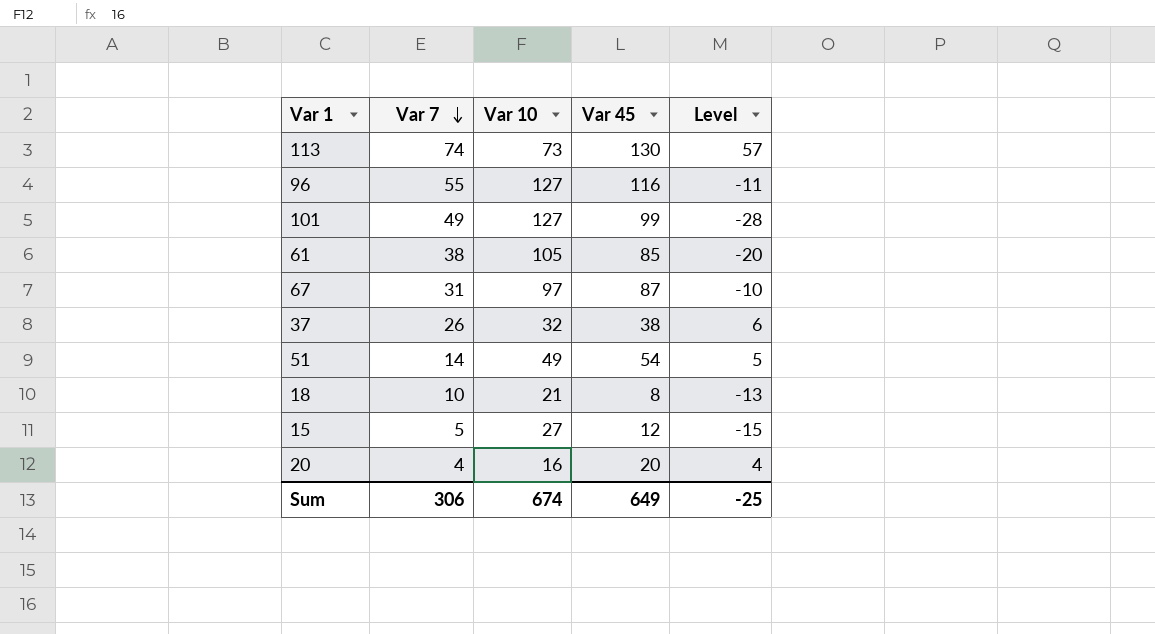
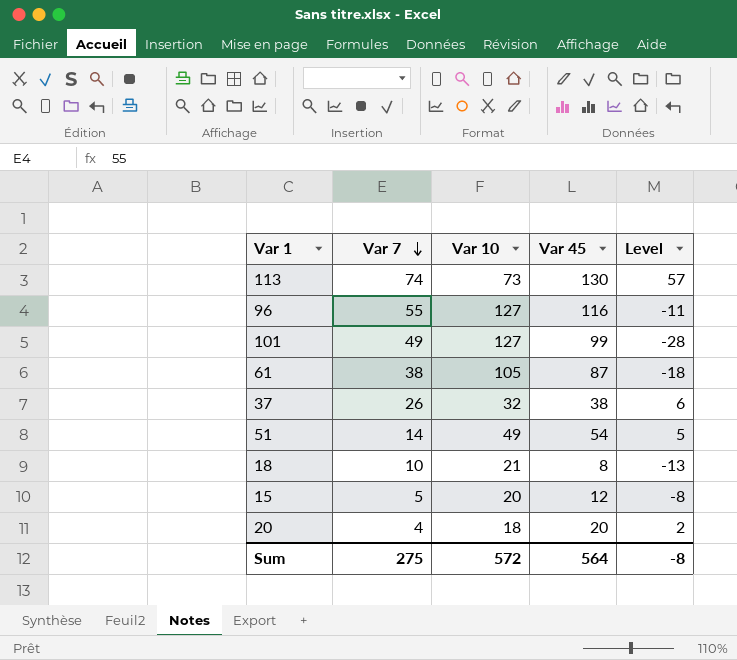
row 67: 31 | 97 | 87 | -10 -> none
61 | Var 45: 85 -> 87
61 | Level: -20 -> -18
15 | Var 10: 27 -> 20
15 | Level: -15 -> -8
20 | Var 10: 16 -> 18
20 | Level: 4 -> 2
Sum | Var 7: 306 -> 275
Sum | Var 10: 674 -> 572
Sum | Var 45: 649 -> 564
Sum | Level: -25 -> -8

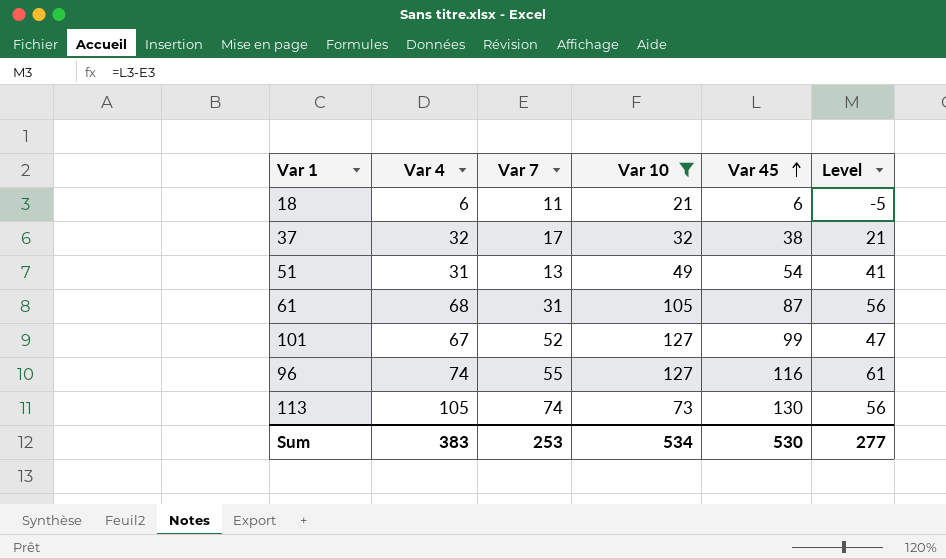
filter: none -> Var 10 >= 21
row order: Var 7 descending -> Var 45 ascending
column Var 4 | position: none -> 2
column Level | formula: [Var 45] - [Var 10] -> [Var 45] - [Var 7]
18 | Var 7: 10 -> 11
18 | Var 45: 8 -> 6
37 | Var 7: 26 -> 17
51 | Var 7: 14 -> 13
61 | Var 7: 38 -> 31
101 | Var 7: 49 -> 52
Sum | Var 7: 275 -> 253
Sum | Var 10: 572 -> 534
Sum | Var 45: 564 -> 530
Sum | Level: -8 -> 277

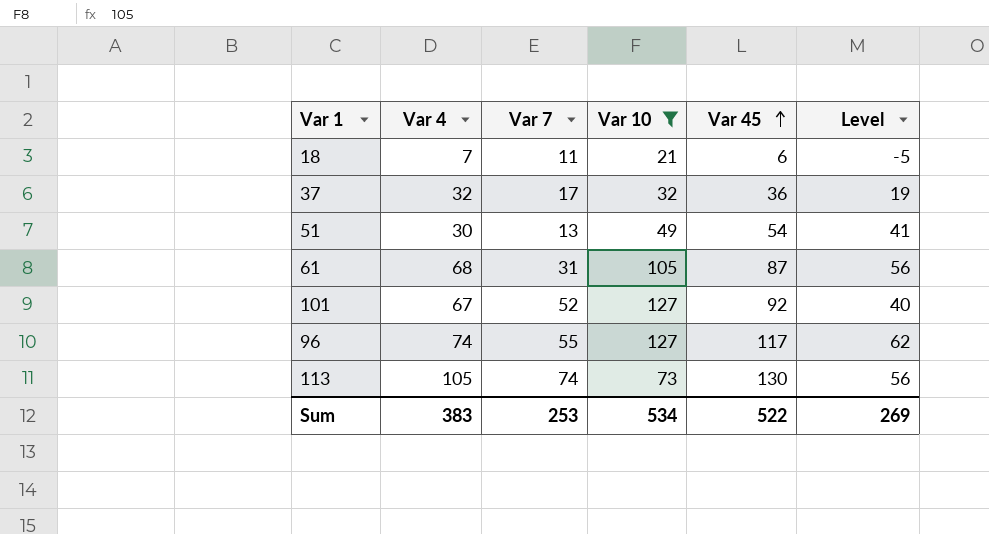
18 | Var 4: 6 -> 7
37 | Var 45: 38 -> 36
37 | Level: 21 -> 19
51 | Var 4: 31 -> 30
101 | Var 45: 99 -> 92
101 | Level: 47 -> 40
96 | Var 45: 116 -> 117
96 | Level: 61 -> 62
Sum | Var 45: 530 -> 522
Sum | Level: 277 -> 269

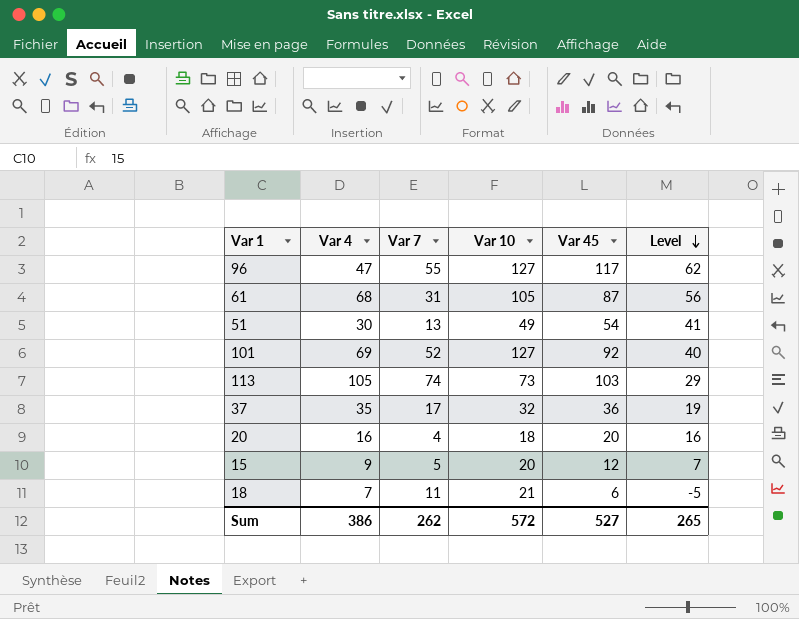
filter: Var 10 >= 21 -> none
row order: Var 45 ascending -> Level descending
96 | Var 4: 74 -> 47
101 | Var 4: 67 -> 69
113 | Var 45: 130 -> 103
113 | Level: 56 -> 29
37 | Var 4: 32 -> 35
Sum | Var 4: 383 -> 386
Sum | Var 7: 253 -> 262
Sum | Var 10: 534 -> 572
Sum | Var 45: 522 -> 527
Sum | Level: 269 -> 265

